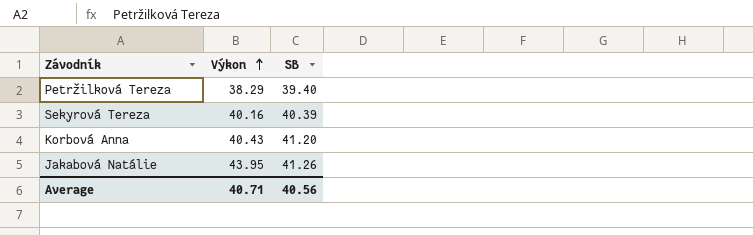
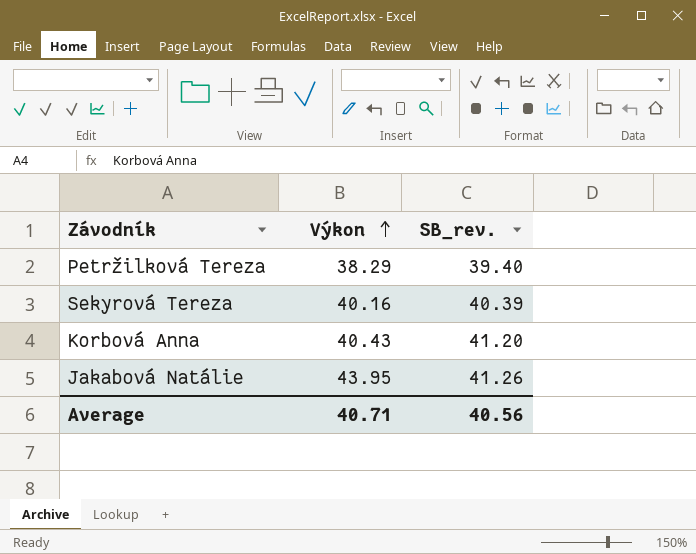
column name: SB -> SB_rev.

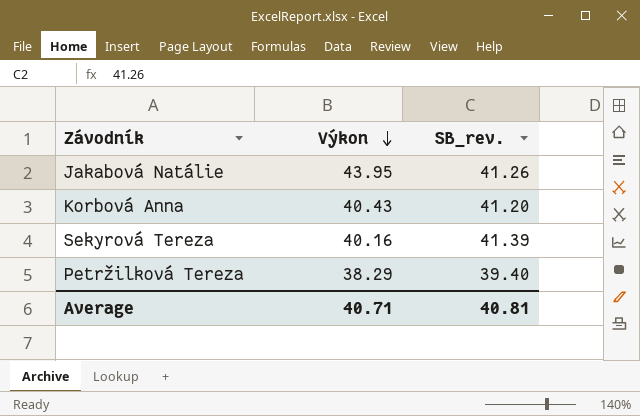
row order: Výkon ascending -> Výkon descending
Sekyrová Tereza | SB_rev.: 40.39 -> 41.39
Average | SB_rev.: 40.56 -> 40.81

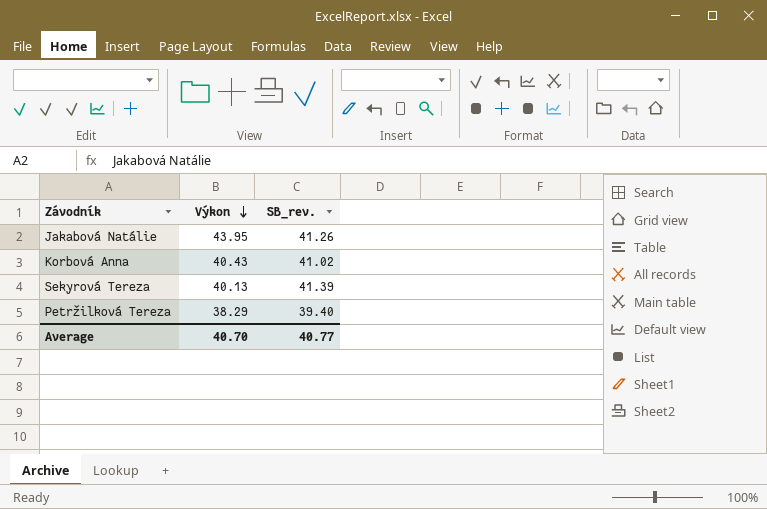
Korbová Anna | SB_rev.: 41.20 -> 41.02
Sekyrová Tereza | Výkon: 40.16 -> 40.13
Average | Výkon: 40.71 -> 40.70
Average | SB_rev.: 40.81 -> 40.77

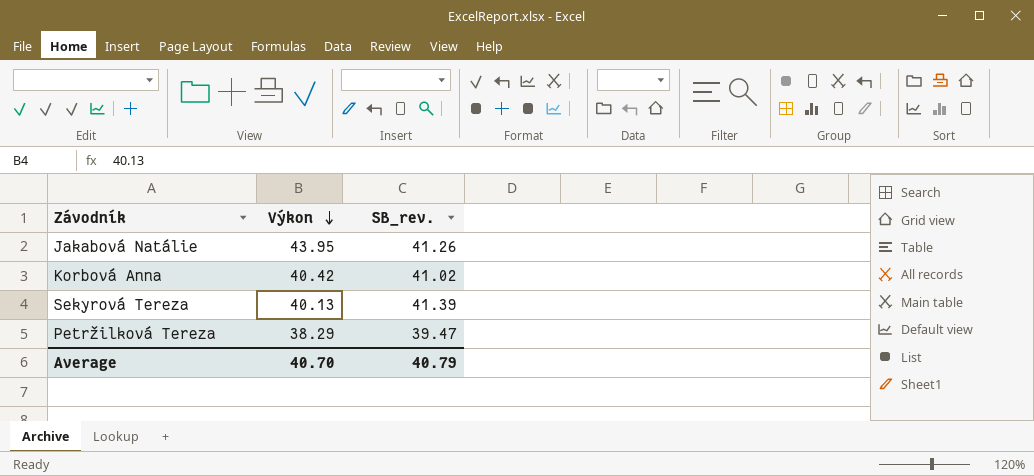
Korbová Anna | Výkon: 40.43 -> 40.42
Petržilková Tereza | SB_rev.: 39.40 -> 39.47
Average | SB_rev.: 40.77 -> 40.79

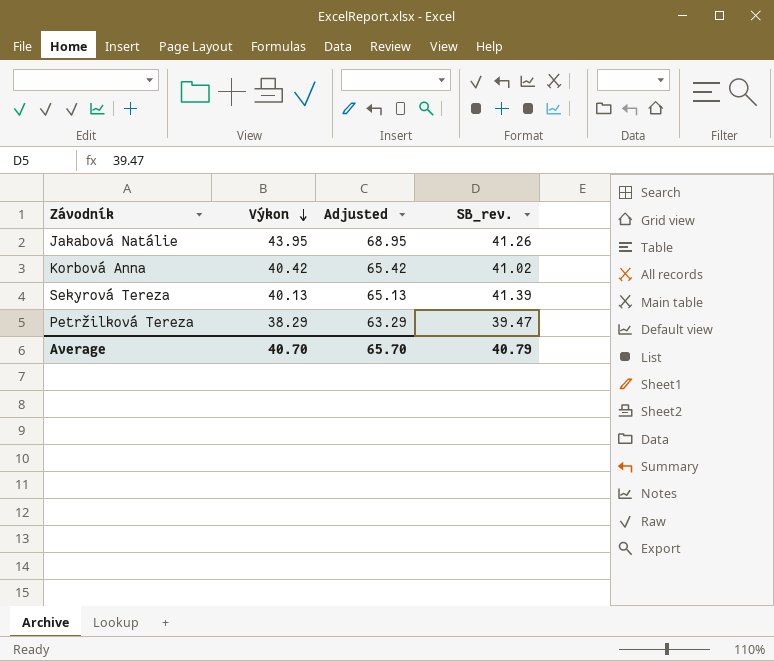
column Adjusted | formula: none -> [Výkon] + 25

